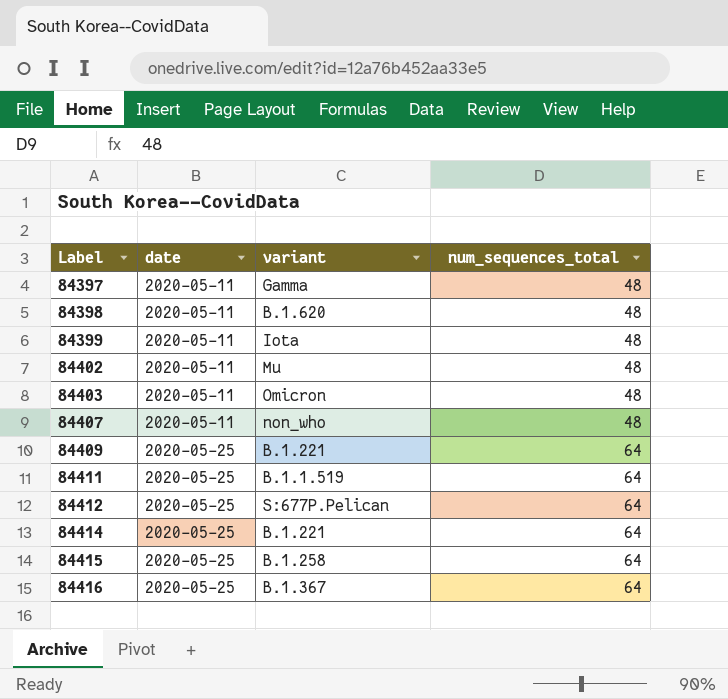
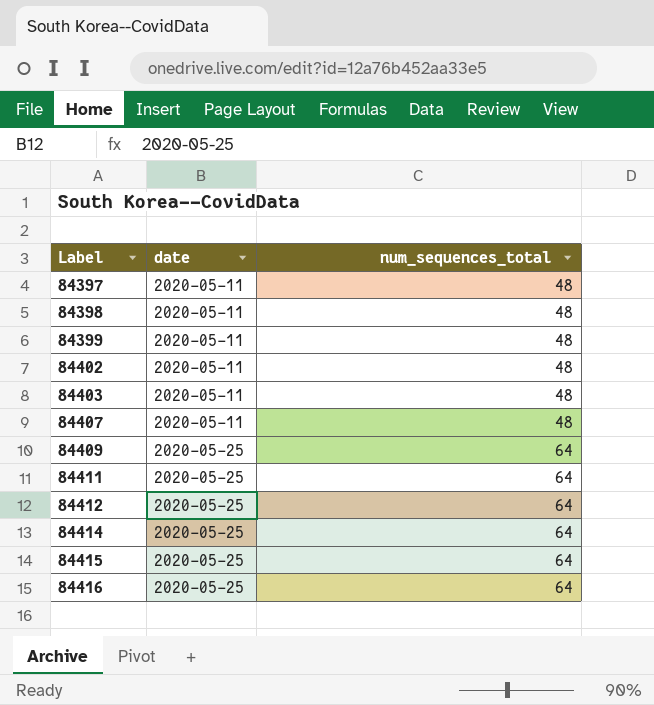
column variant | position: 3 -> none

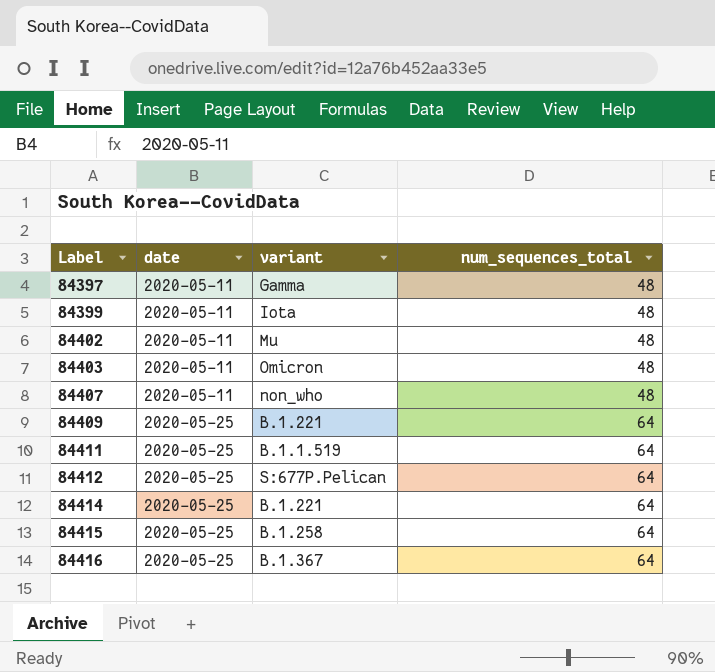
column variant | position: none -> 3
row 84398: 2020-05-11 | 48 -> none

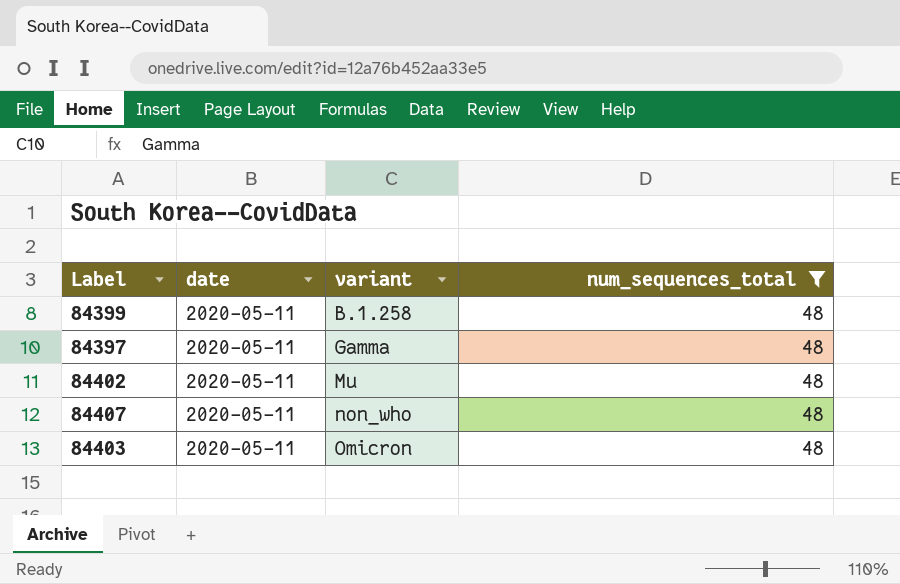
filter: none -> num_sequences_total = 48
row order: Label ascending -> variant ascending
84399 | variant: Iota -> B.1.258

